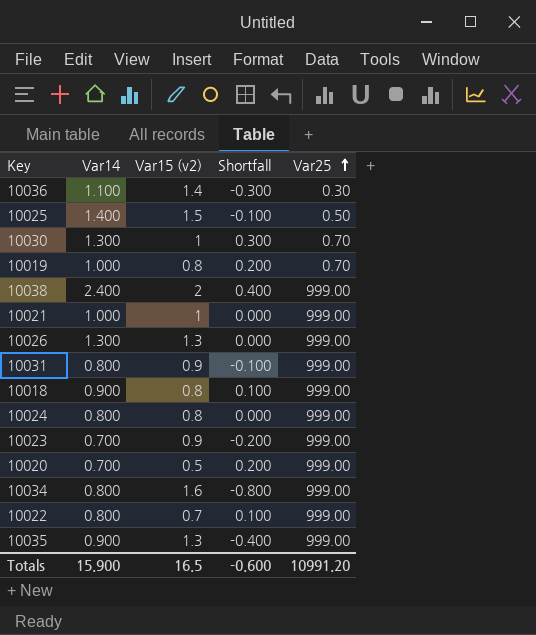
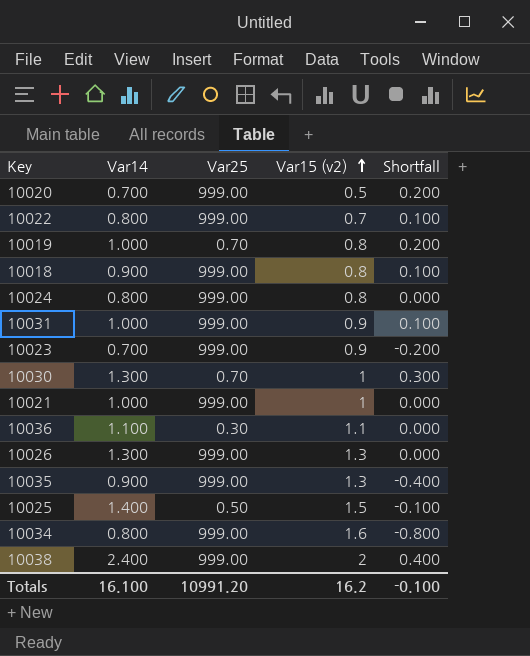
row order: Var25 ascending -> Var15 (v2) ascending
column Var25 | position: 5 -> 3
10031 | Var14: 0.800 -> 1.000
10031 | Shortfall: -0.100 -> 0.100
10036 | Var15 (v2): 1.4 -> 1.1
10036 | Shortfall: -0.300 -> 0.000
Totals | Var14: 15.900 -> 16.100
Totals | Var15 (v2): 16.5 -> 16.2
Totals | Shortfall: -0.600 -> -0.100

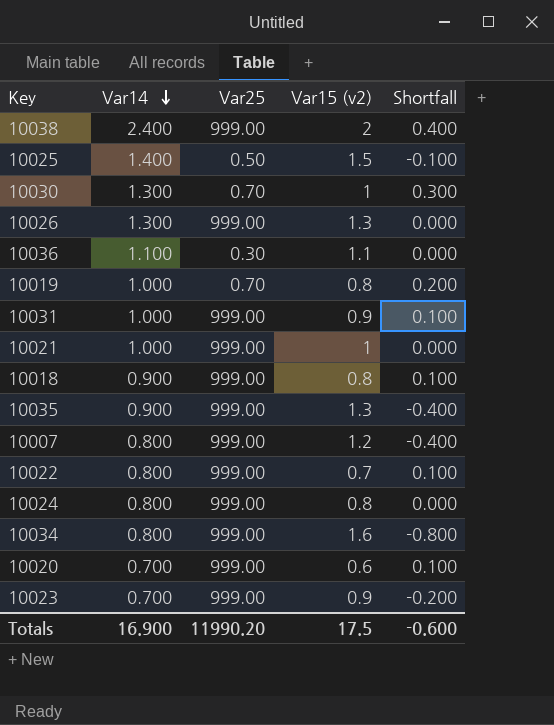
row order: Var15 (v2) ascending -> Var14 descending
row 10007: none -> 0.800 | 999.00 | 1.2 | -0.400
10020 | Var15 (v2): 0.5 -> 0.6
10020 | Shortfall: 0.200 -> 0.100
Totals | Var14: 16.100 -> 16.900
Totals | Var25: 10991.20 -> 11990.20
Totals | Var15 (v2): 16.2 -> 17.5
Totals | Shortfall: -0.100 -> -0.600

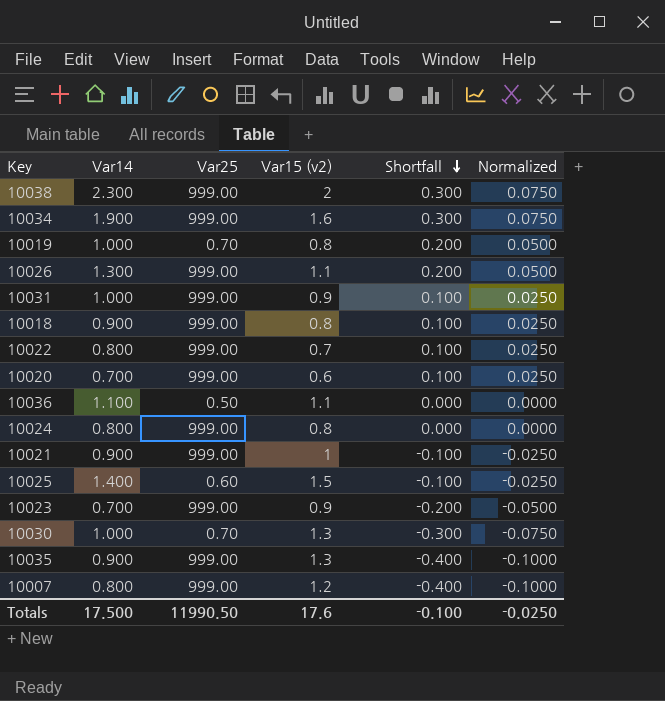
row order: Var14 descending -> Shortfall descending
column Normalized | formula: none -> [Shortfall] * 0.25
10038 | Var14: 2.400 -> 2.300
10038 | Shortfall: 0.400 -> 0.300
10034 | Var14: 0.800 -> 1.900
10034 | Shortfall: -0.800 -> 0.300
10026 | Var15 (v2): 1.3 -> 1.1
10026 | Shortfall: 0.000 -> 0.200
10036 | Var25: 0.30 -> 0.50
10021 | Var14: 1.000 -> 0.900
10021 | Shortfall: 0.000 -> -0.100
10025 | Var25: 0.50 -> 0.60
10030 | Var14: 1.300 -> 1.000
10030 | Var15 (v2): 1 -> 1.3
10030 | Shortfall: 0.300 -> -0.300
Totals | Var14: 16.900 -> 17.500
Totals | Var25: 11990.20 -> 11990.50
Totals | Var15 (v2): 17.5 -> 17.6
Totals | Shortfall: -0.600 -> -0.100

